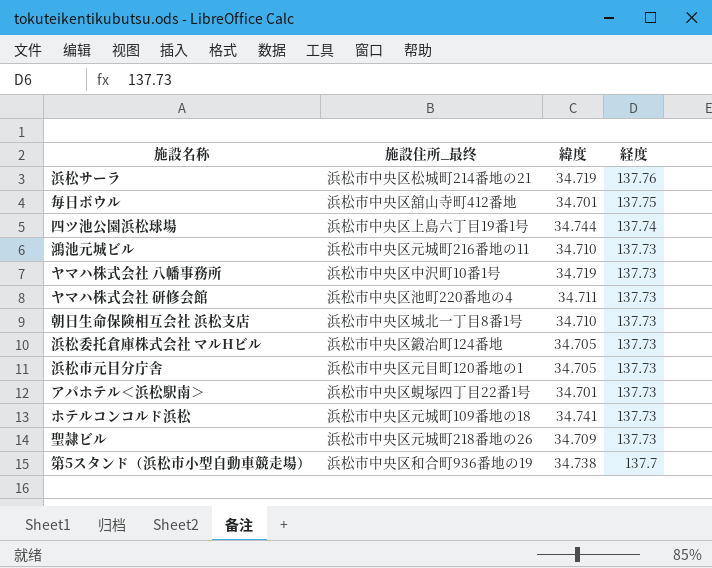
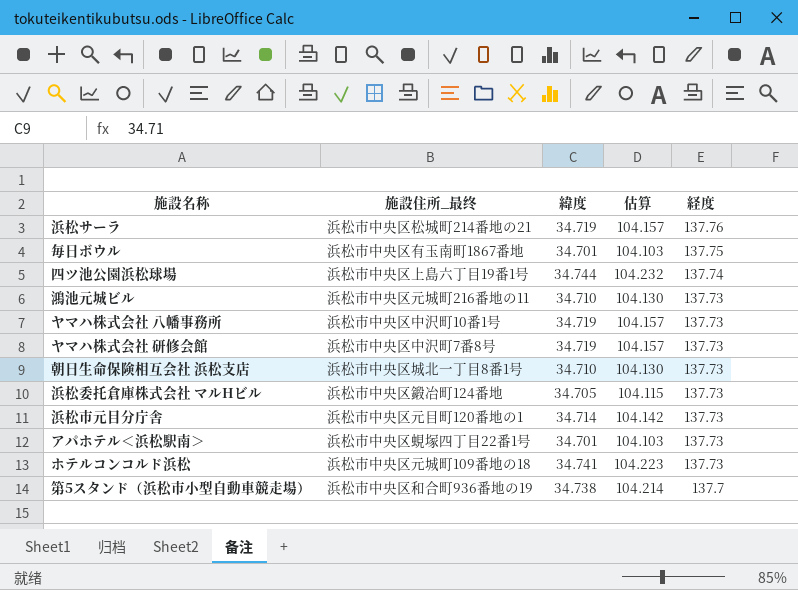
column 估算 | formula: none -> [緯度] * 3
row 聖隷ビル: 浜松市中央区元城町218番地の26 | 34.709 | 137.73 -> none
毎日ボウル | 施設住所_最终: 浜松市中央区舘山寺町412番地 -> 浜松市中央区有玉南町1867番地
ヤマハ株式会社 研修会館 | 施設住所_最终: 浜松市中央区池町220番地の4 -> 浜松市中央区中沢町7番8号
ヤマハ株式会社 研修会館 | 緯度: 34.711 -> 34.719
浜松市元目分庁舎 | 緯度: 34.705 -> 34.714

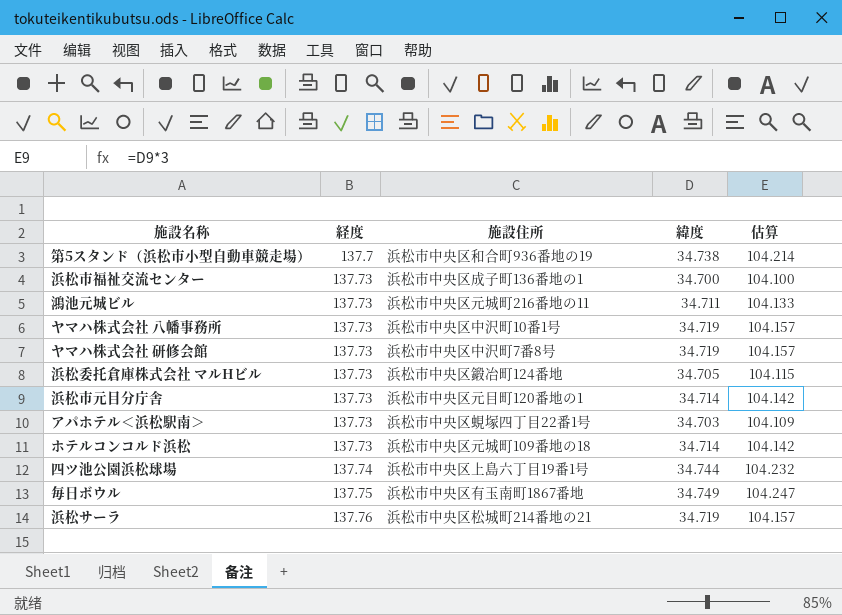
row order: 経度 descending -> 経度 ascending
column 経度 | position: 5 -> 2
column name: 施設住所_最终 -> 施設住所
row 朝日生命保険相互会社 浜松支店: 浜松市中央区城北一丁目8番1号 | 34.710 | 104.130 | 137.73 -> none
row 浜松市福祉交流センター: none -> 137.73 | 浜松市中央区成子町136番地の1 | 34.700 | 104.100
鴻池元城ビル | 緯度: 34.710 -> 34.711
鴻池元城ビル | 估算: 104.130 -> 104.133
アパホテル＜浜松駅南＞ | 緯度: 34.701 -> 34.703
アパホテル＜浜松駅南＞ | 估算: 104.103 -> 104.109
ホテルコンコルド浜松 | 緯度: 34.741 -> 34.714
ホテルコンコルド浜松 | 估算: 104.223 -> 104.142
毎日ボウル | 緯度: 34.701 -> 34.749
毎日ボウル | 估算: 104.103 -> 104.247

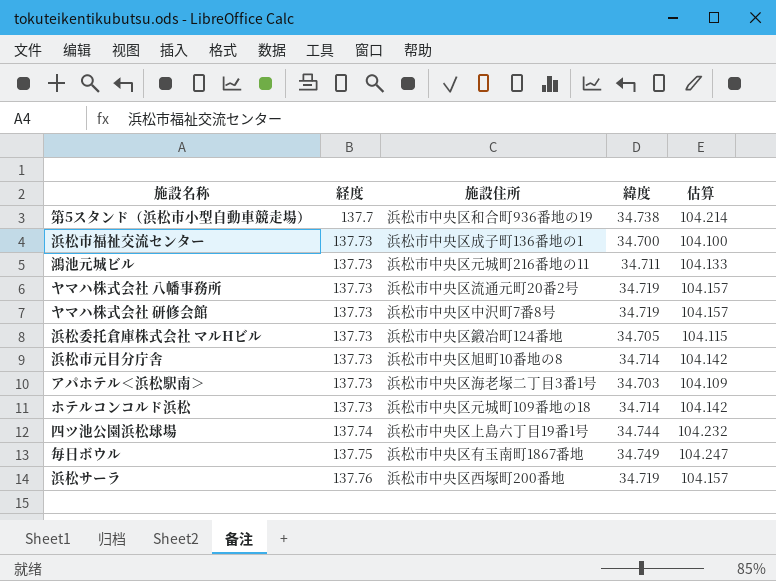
ヤマハ株式会社 八幡事務所 | 施設住所: 浜松市中央区中沢町10番1号 -> 浜松市中央区流通元町20番2号
浜松市元目分庁舎 | 施設住所: 浜松市中央区元目町120番地の1 -> 浜松市中央区旭町10番地の8
アパホテル＜浜松駅南＞ | 施設住所: 浜松市中央区蜆塚四丁目22番1号 -> 浜松市中央区海老塚二丁目3番1号
浜松サーラ | 施設住所: 浜松市中央区松城町214番地の21 -> 浜松市中央区西塚町200番地

